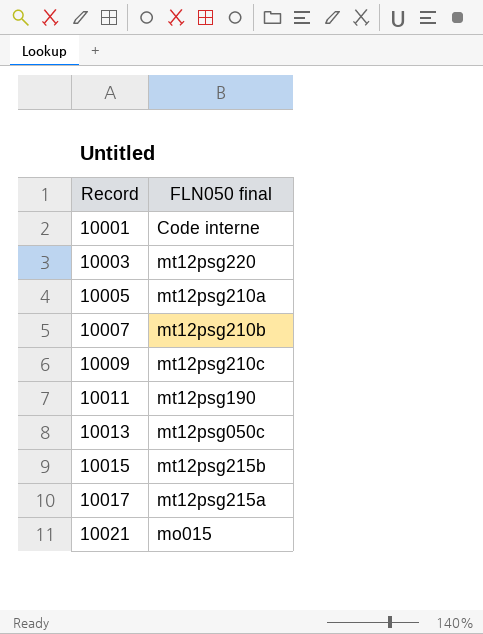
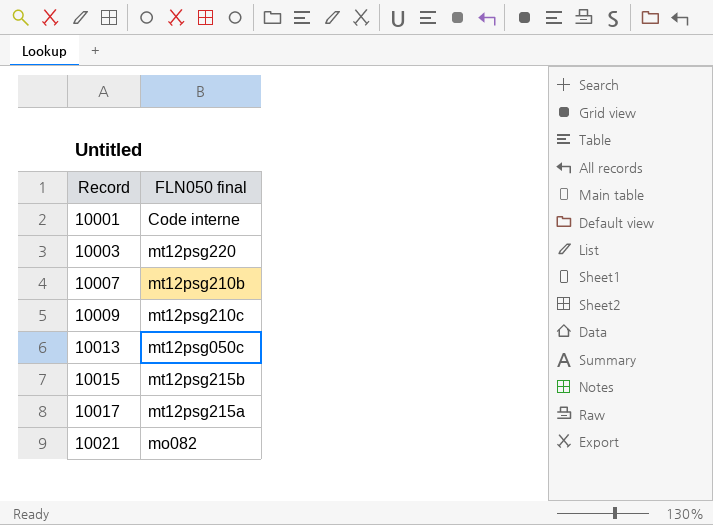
row 10005: mt12psg210a -> none
row 10011: mt12psg190 -> none
10021 | FLN050 final: mo015 -> mo082

